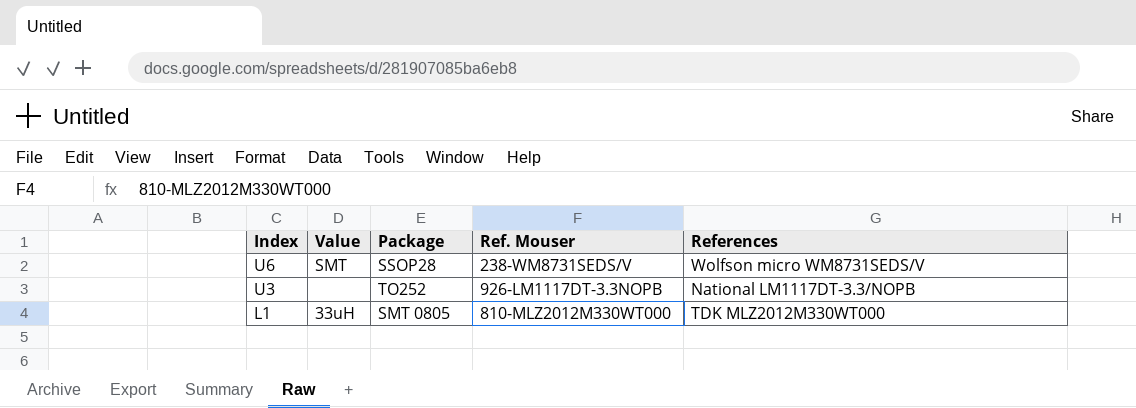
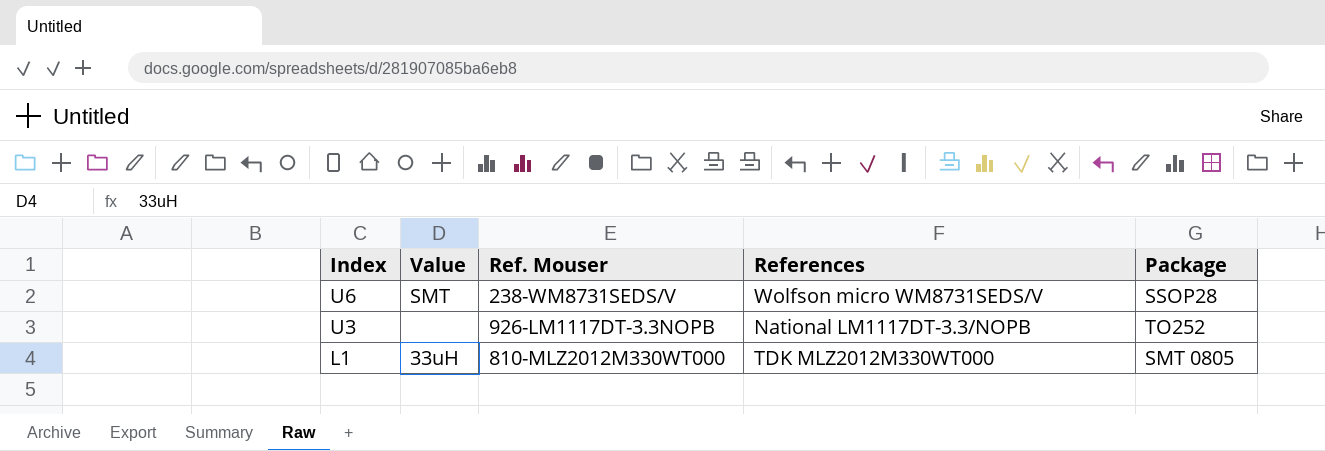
column Package | position: 3 -> 5

